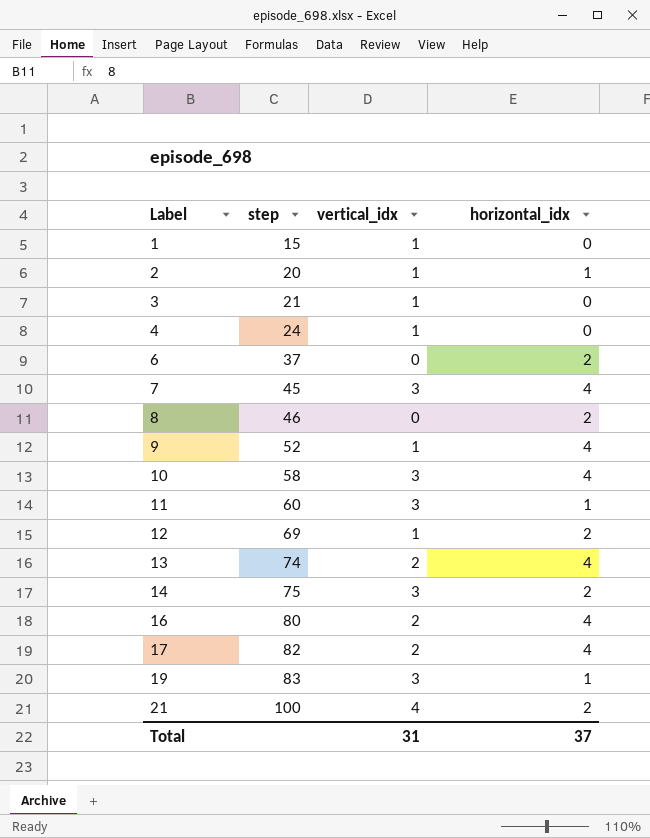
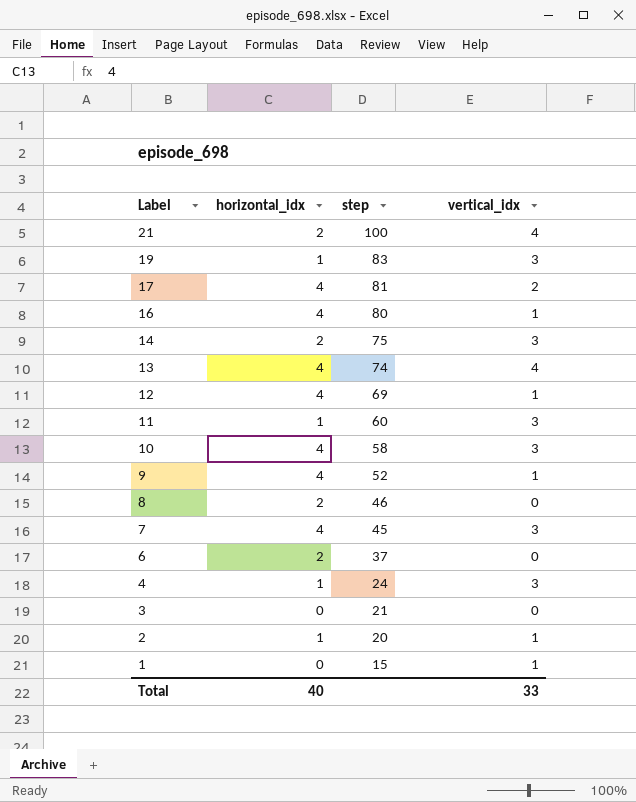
row order: Label ascending -> Label descending
column horizontal_idx | position: 4 -> 2
17 | step: 82 -> 81
16 | vertical_idx: 2 -> 1
13 | vertical_idx: 2 -> 4
12 | horizontal_idx: 2 -> 4
4 | horizontal_idx: 0 -> 1
4 | vertical_idx: 1 -> 3
3 | vertical_idx: 1 -> 0
Total | horizontal_idx: 37 -> 40
Total | vertical_idx: 31 -> 33

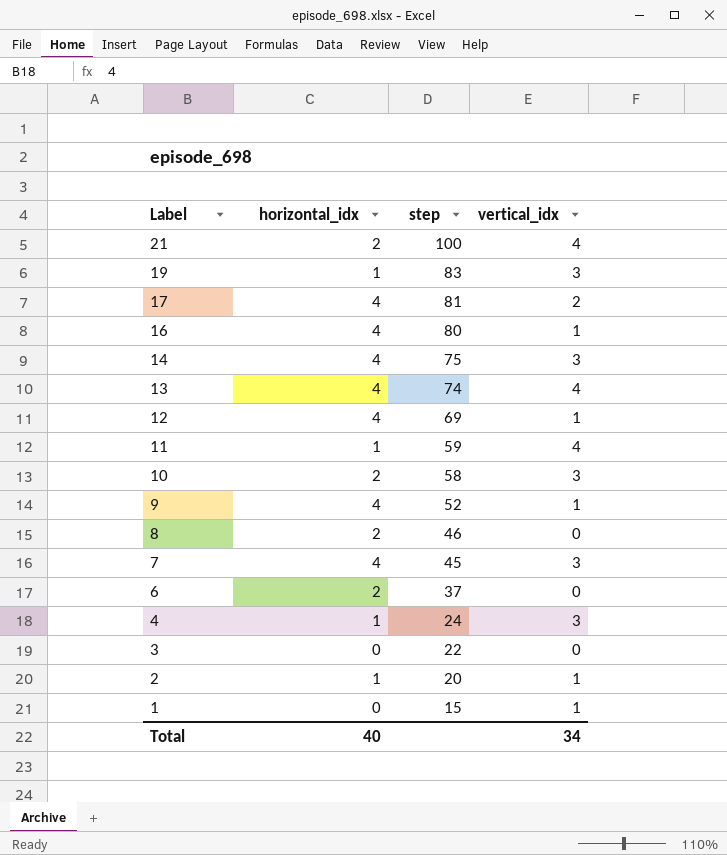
14 | horizontal_idx: 2 -> 4
11 | step: 60 -> 59
11 | vertical_idx: 3 -> 4
10 | horizontal_idx: 4 -> 2
3 | step: 21 -> 22
Total | vertical_idx: 33 -> 34

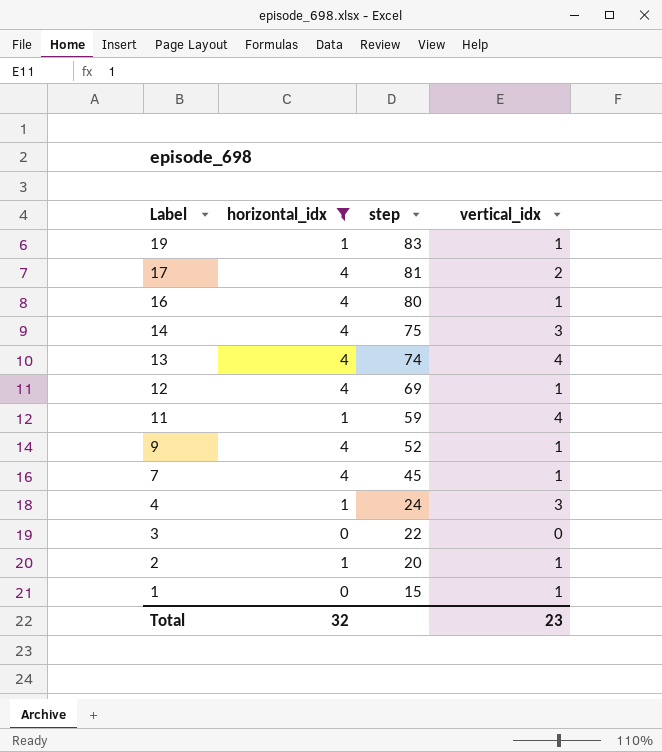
filter: none -> horizontal_idx != 2
19 | vertical_idx: 3 -> 1
7 | vertical_idx: 3 -> 1
Total | horizontal_idx: 40 -> 32
Total | vertical_idx: 34 -> 23

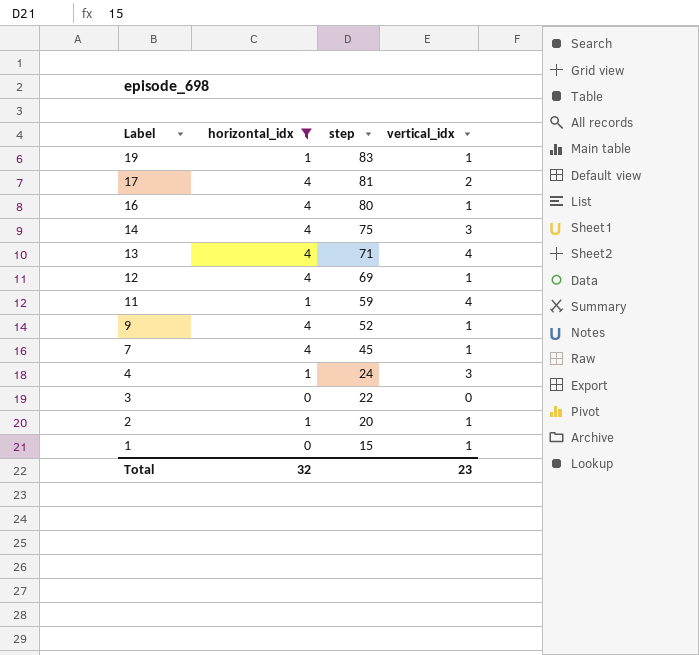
13 | step: 74 -> 71

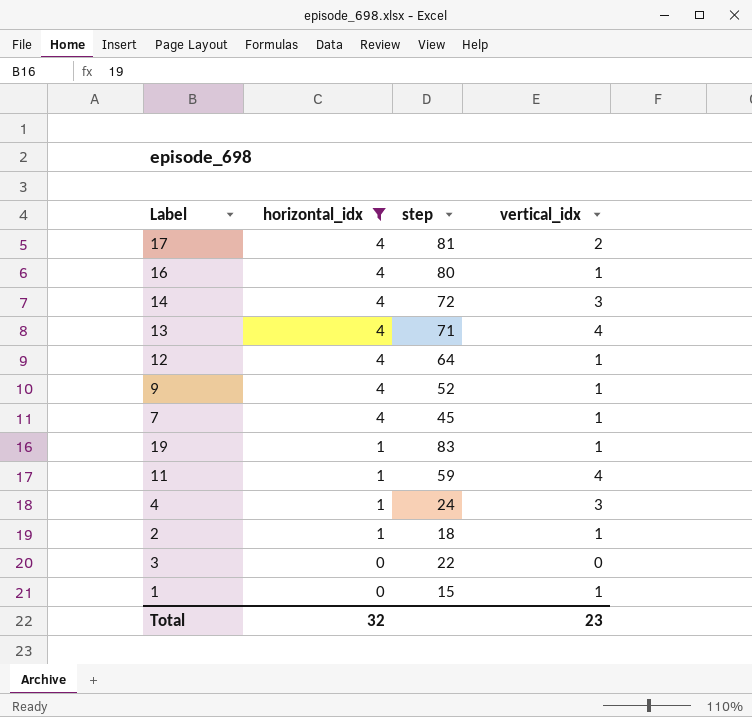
row order: Label descending -> horizontal_idx descending
14 | step: 75 -> 72
12 | step: 69 -> 64
2 | step: 20 -> 18

